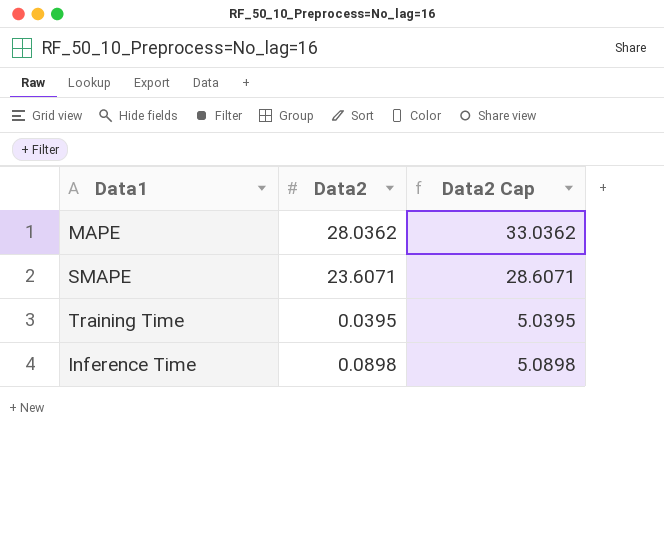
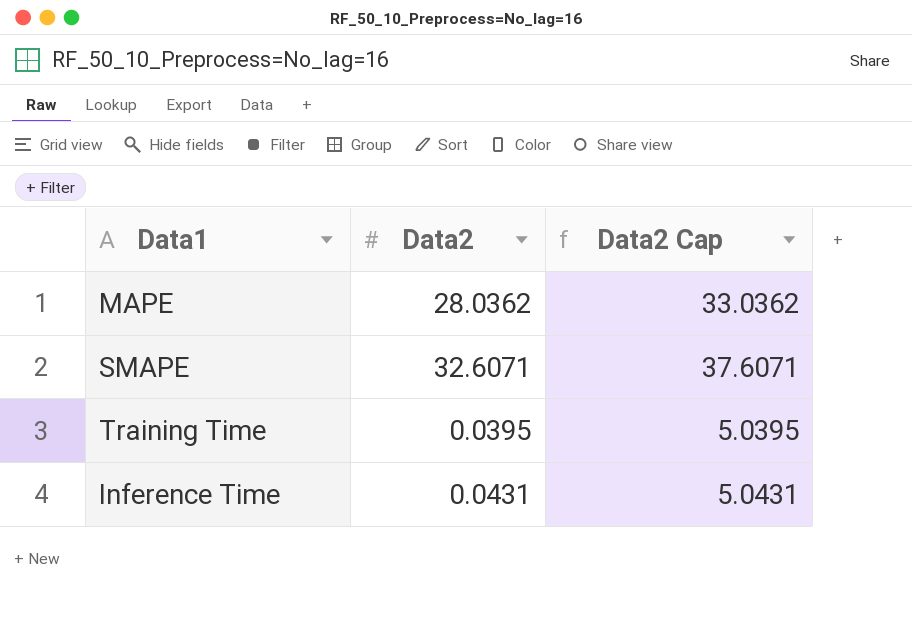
SMAPE | Data2: 23.6071 -> 32.6071
SMAPE | Data2 Cap: 28.6071 -> 37.6071
Inference Time | Data2: 0.0898 -> 0.0431
Inference Time | Data2 Cap: 5.0898 -> 5.0431

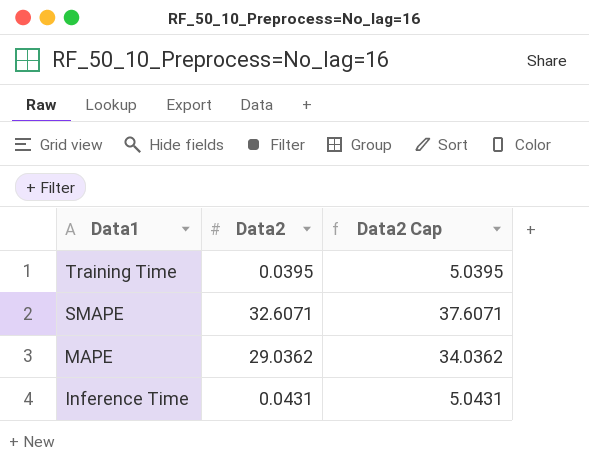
row order: none -> Data1 descending
MAPE | Data2: 28.0362 -> 29.0362
MAPE | Data2 Cap: 33.0362 -> 34.0362

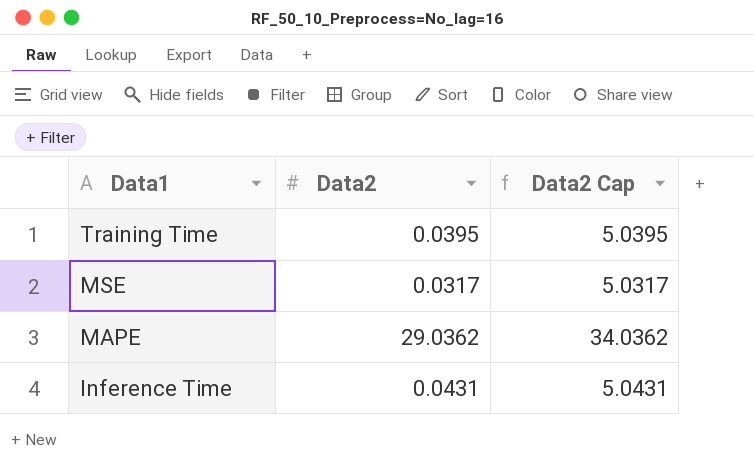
row SMAPE: 32.6071 | 37.6071 -> none
row MSE: none -> 0.0317 | 5.0317

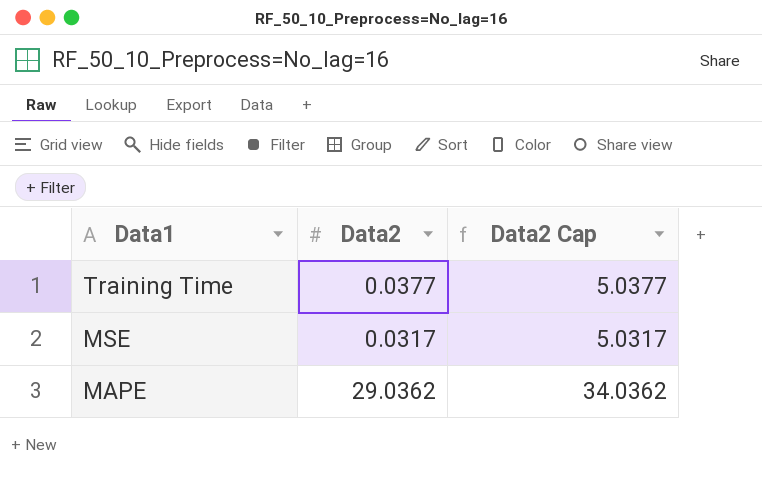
row Inference Time: 0.0431 | 5.0431 -> none
Training Time | Data2: 0.0395 -> 0.0377
Training Time | Data2 Cap: 5.0395 -> 5.0377

